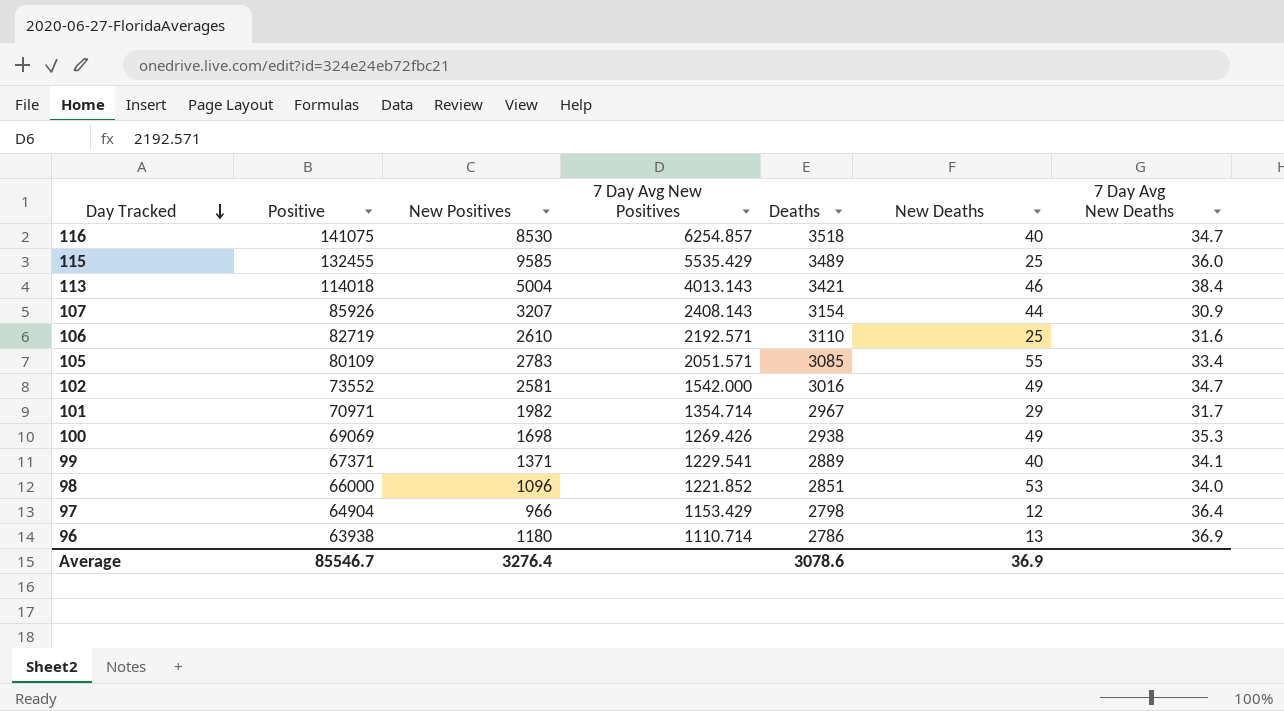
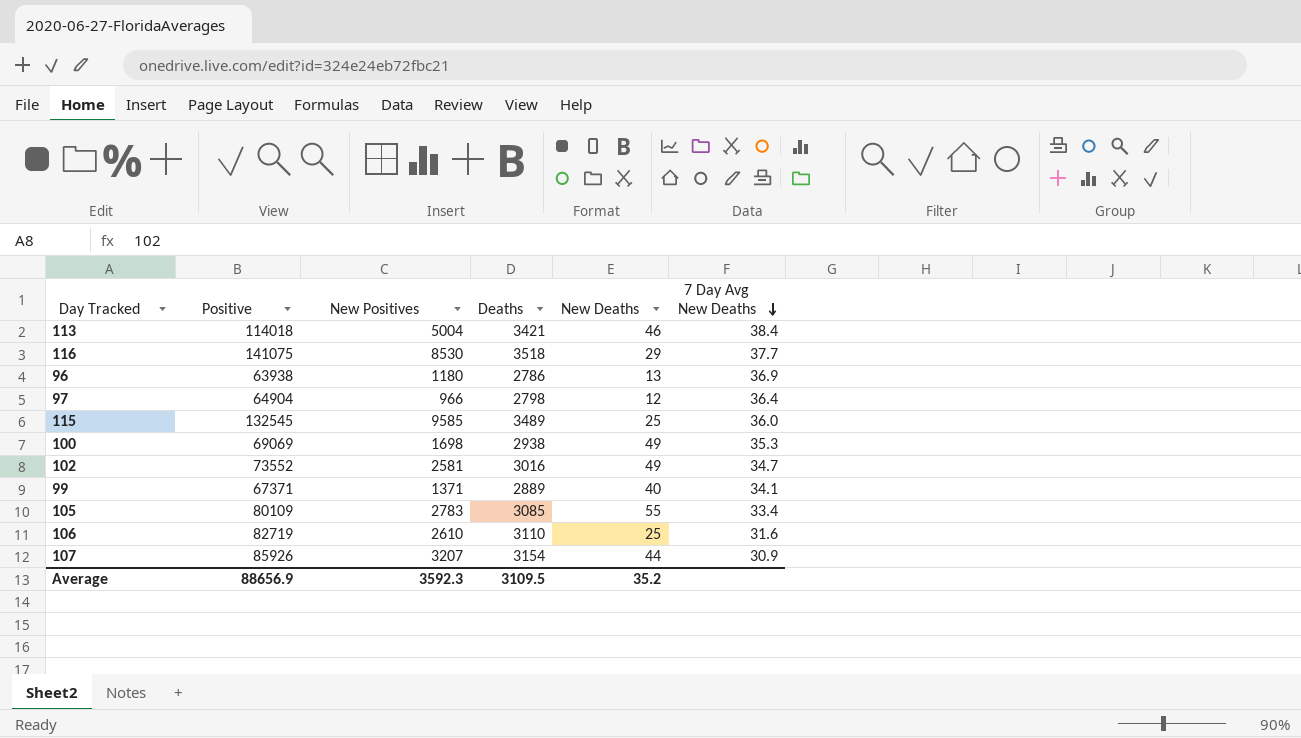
row order: Day Tracked descending -> 7 Day Avg New Deaths descending
column 7 Day Avg New Positives | position: 4 -> none
row 101: 70971 | 1982 | 1354.714 | 2967 | 29 | 31.7 -> none
row 98: 66000 | 1096 | 1221.852 | 2851 | 53 | 34.0 -> none
116 | New Deaths: 40 -> 29
116 | 7 Day Avg New Deaths: 34.7 -> 37.7
115 | Positive: 132455 -> 132545
Average | Positive: 85546.7 -> 88656.9
Average | New Positives: 3276.4 -> 3592.3
Average | Deaths: 3078.6 -> 3109.5
Average | New Deaths: 36.9 -> 35.2

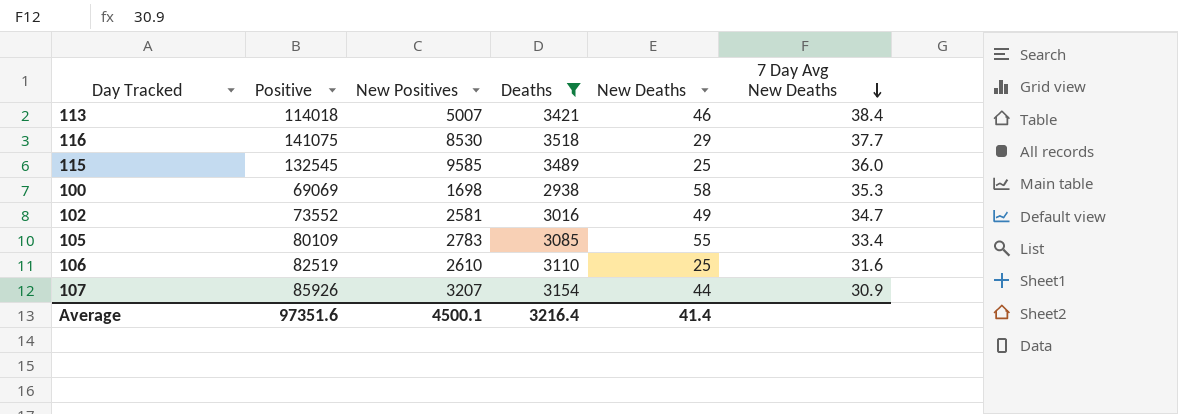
filter: none -> Deaths >= 2938
113 | New Positives: 5004 -> 5007
100 | New Deaths: 49 -> 58
106 | Positive: 82719 -> 82519
Average | Positive: 88656.9 -> 97351.6
Average | New Positives: 3592.3 -> 4500.1
Average | Deaths: 3109.5 -> 3216.4
Average | New Deaths: 35.2 -> 41.4

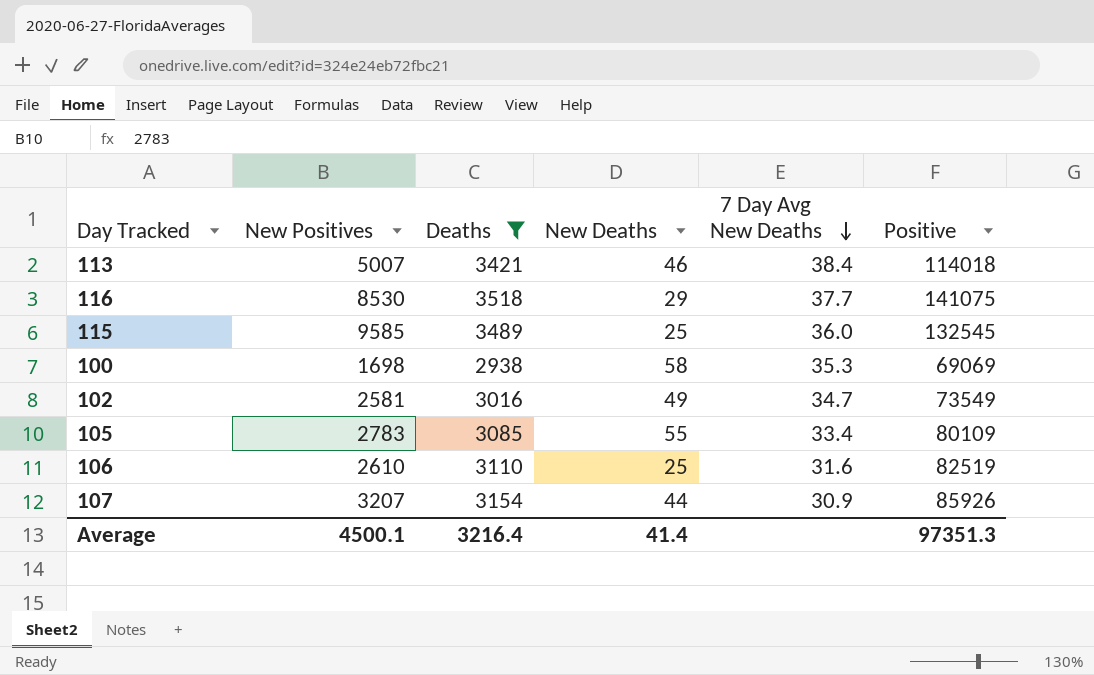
column Positive | position: 2 -> 6
102 | Positive: 73552 -> 73549
Average | Positive: 97351.6 -> 97351.3

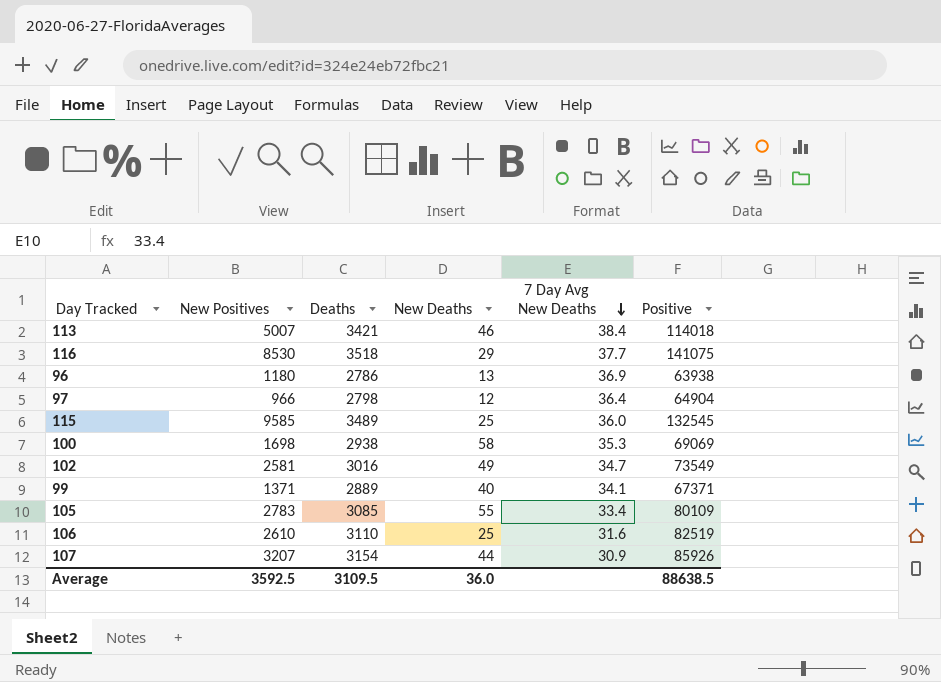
filter: Deaths >= 2938 -> none
Average | New Positives: 4500.1 -> 3592.5
Average | Deaths: 3216.4 -> 3109.5
Average | New Deaths: 41.4 -> 36.0
Average | Positive: 97351.3 -> 88638.5

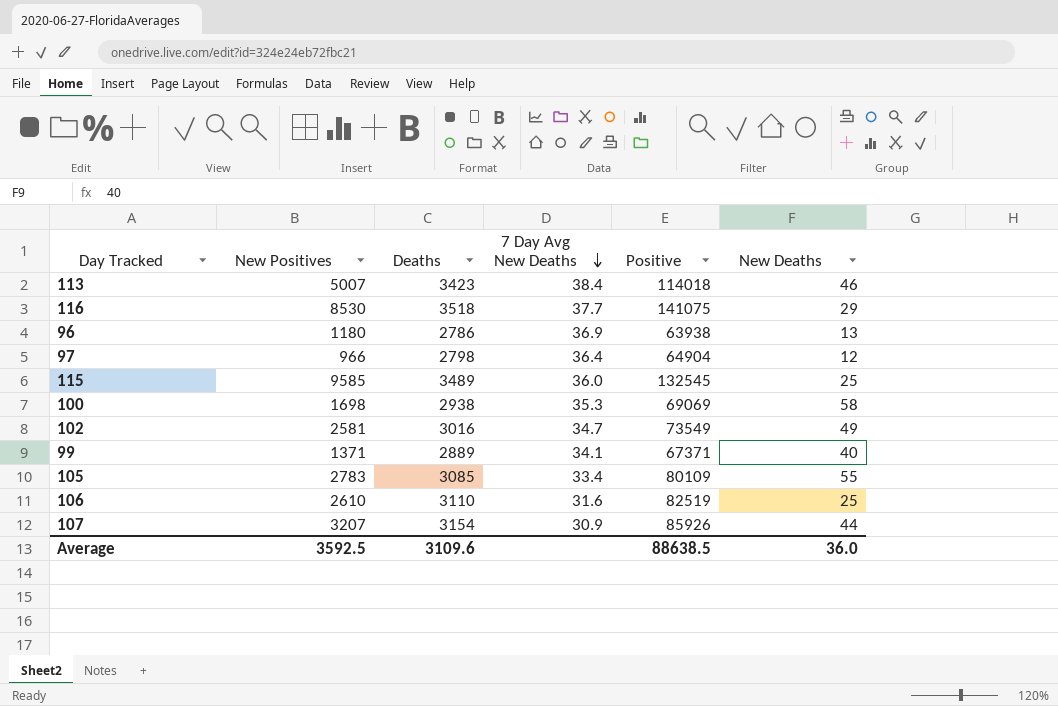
column New Deaths | position: 4 -> 6
113 | Deaths: 3421 -> 3423
Average | Deaths: 3109.5 -> 3109.6

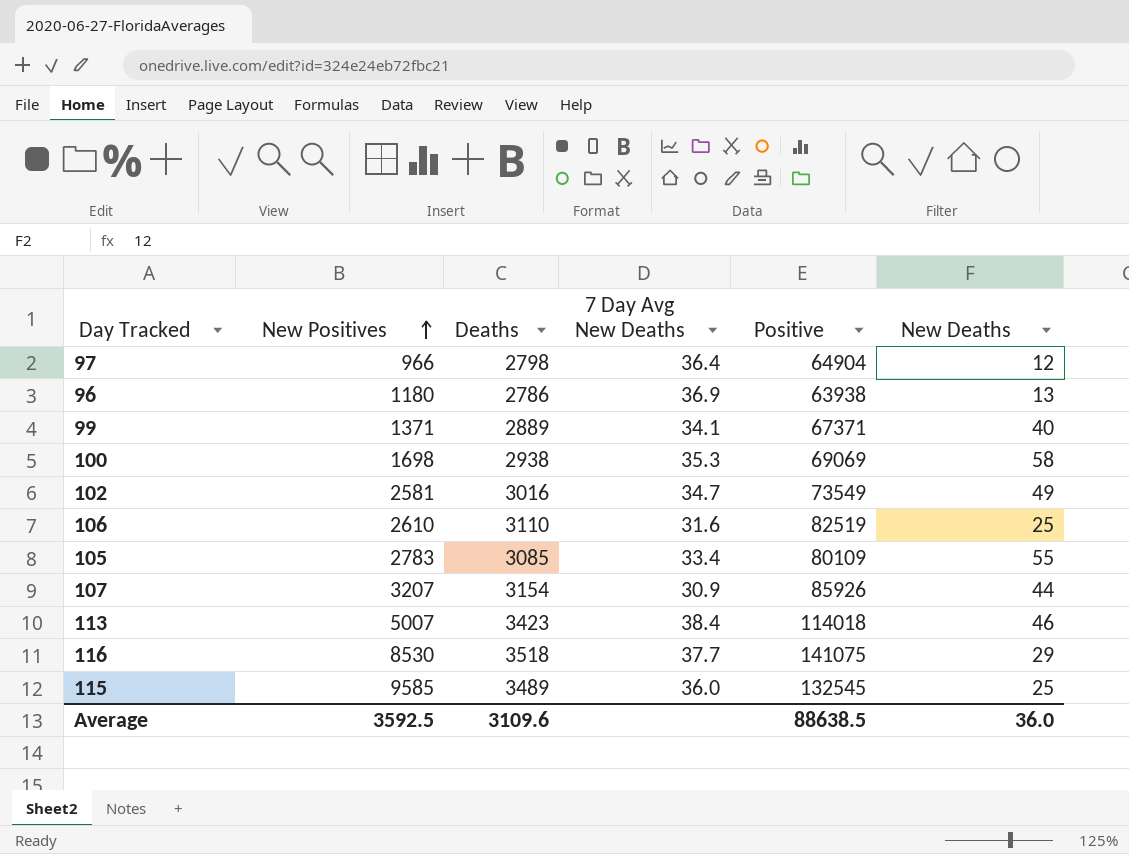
row order: 7 Day Avg New Deaths descending -> New Positives ascending

